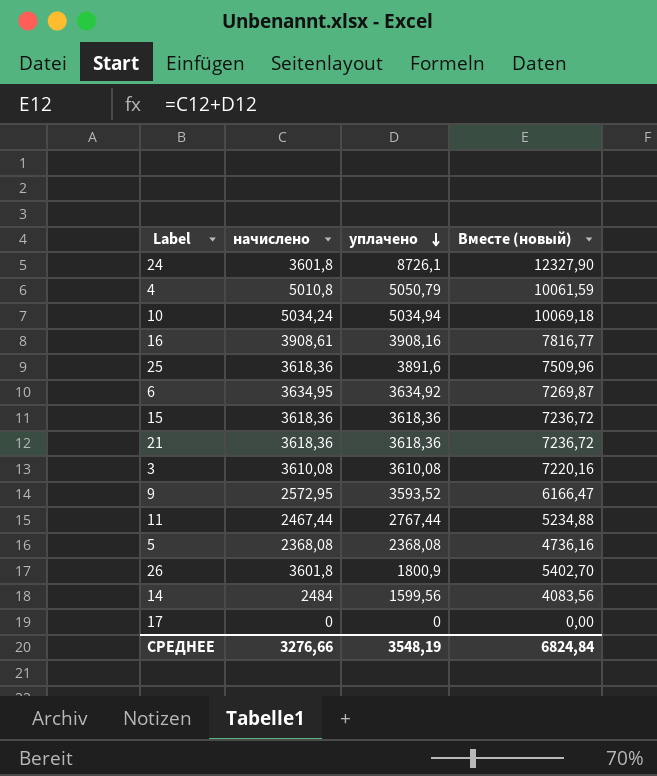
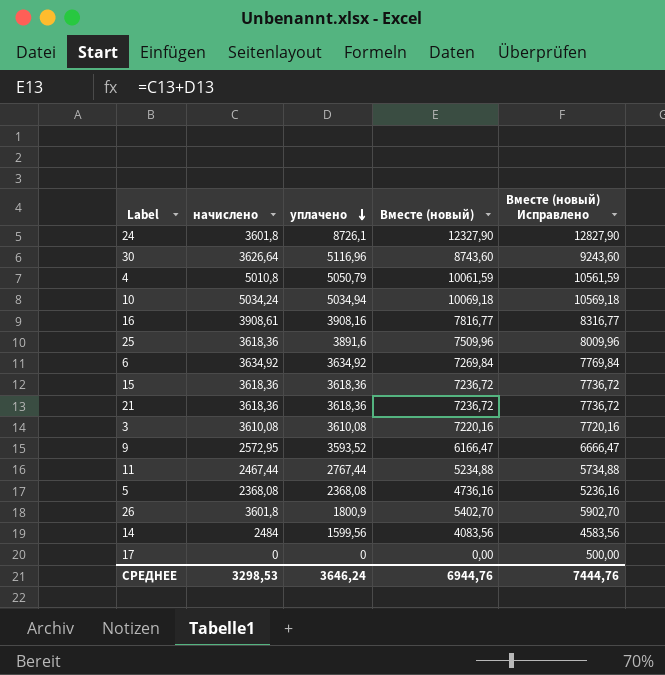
column Вместе (новый) Исправлено | formula: none -> [Вместе (новый)] + 500
row 30: none -> 3626,64 | 5116,96 | 8743,60 | 9243,60
6 | начислено: 3634,95 -> 3634,92
6 | Вместе (новый): 7269,87 -> 7269,84
СРЕДНЕЕ | начислено: 3276,66 -> 3298,53
СРЕДНЕЕ | уплачено: 3548,19 -> 3646,24
СРЕДНЕЕ | Вместе (новый): 6824,84 -> 6944,76

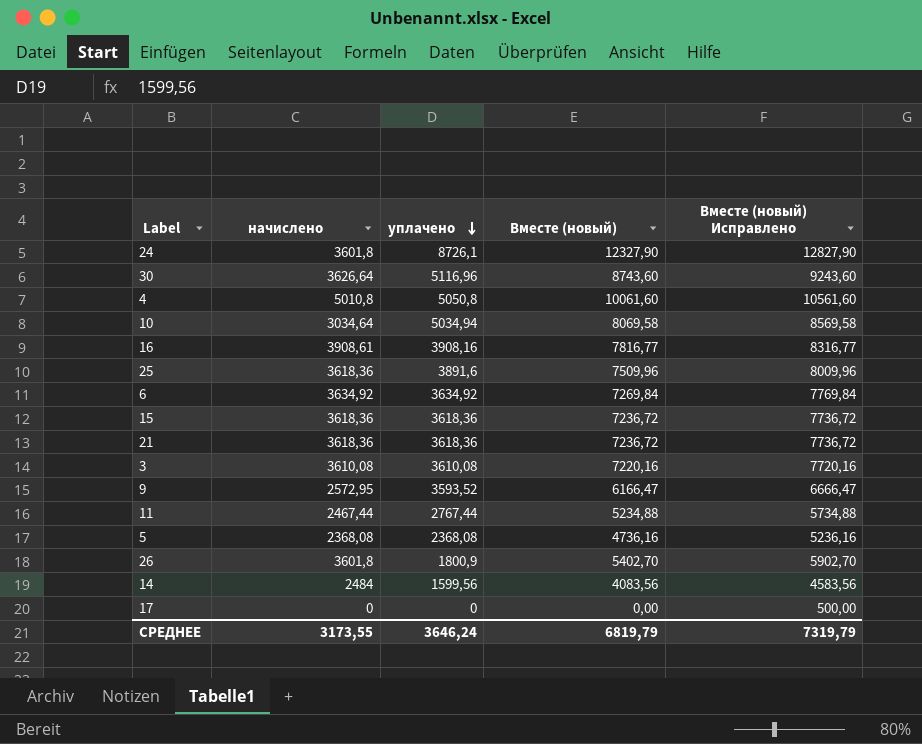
4 | уплачено: 5050,79 -> 5050,8
4 | Вместе (новый): 10061,59 -> 10061,60
4 | Вместе (новый) Исправлено: 10561,59 -> 10561,60
10 | начислено: 5034,24 -> 3034,64
10 | Вместе (новый): 10069,18 -> 8069,58
10 | Вместе (новый) Исправлено: 10569,18 -> 8569,58
СРЕДНЕЕ | начислено: 3298,53 -> 3173,55
СРЕДНЕЕ | Вместе (новый): 6944,76 -> 6819,79
СРЕДНЕЕ | Вместе (новый) Исправлено: 7444,76 -> 7319,79

